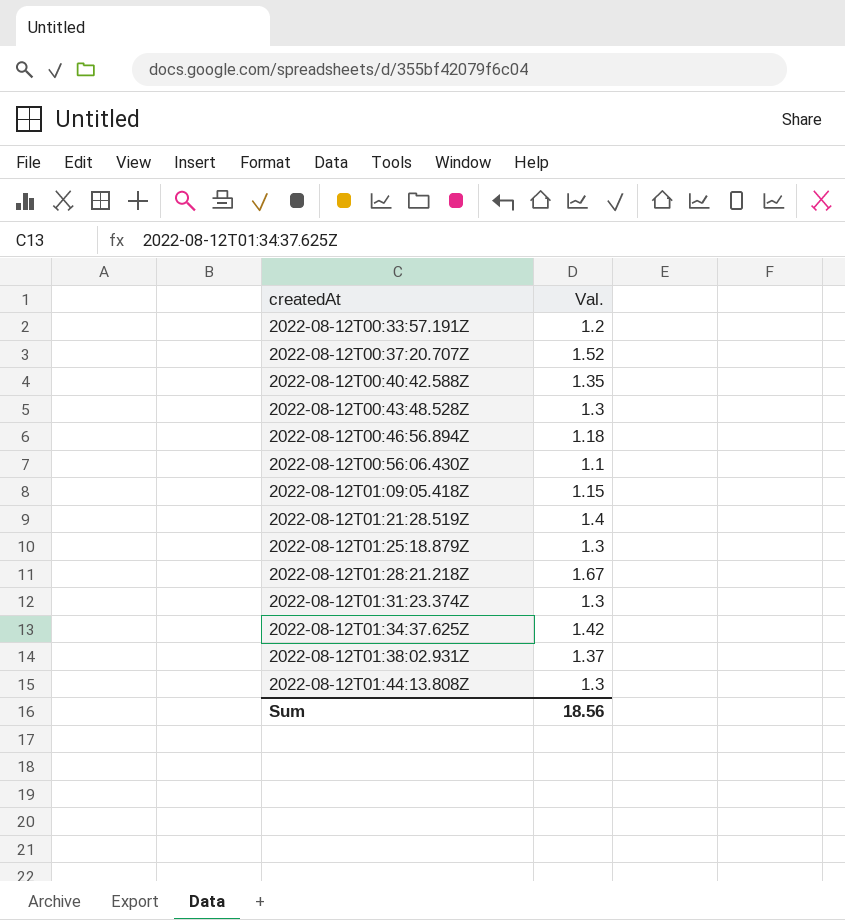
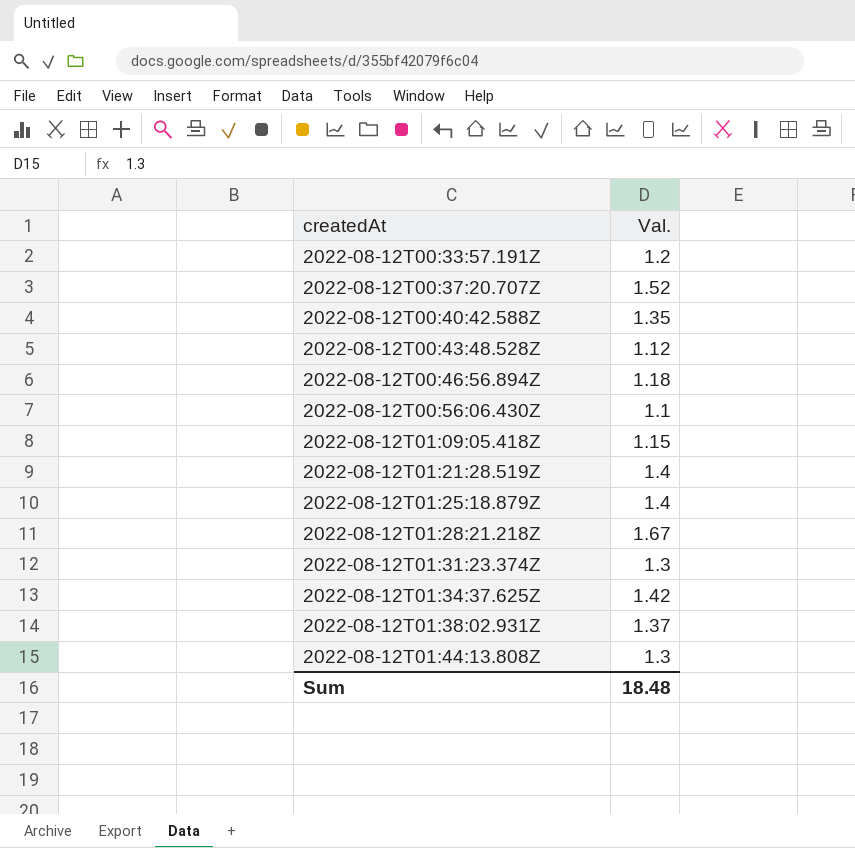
2022-08-12T00:43:48.528Z | Val.: 1.3 -> 1.12
2022-08-12T01:25:18.879Z | Val.: 1.3 -> 1.4
Sum | Val.: 18.56 -> 18.48

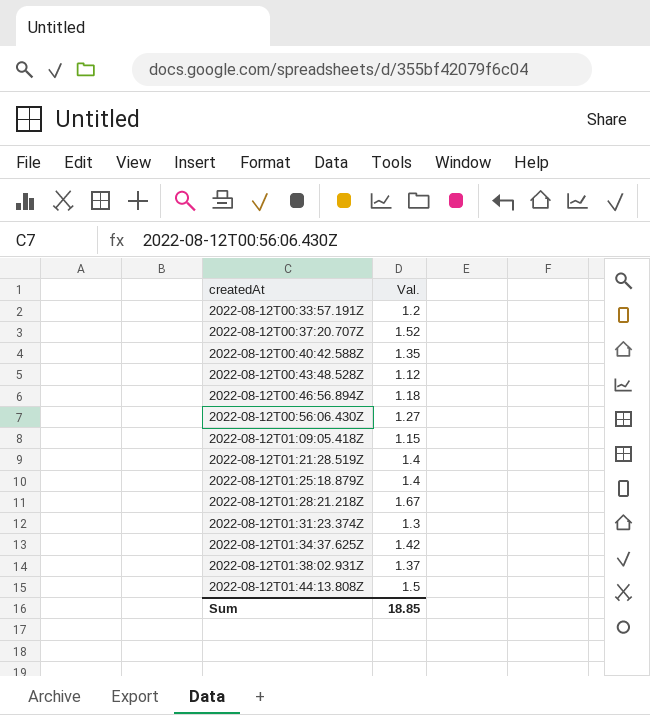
2022-08-12T00:56:06.430Z | Val.: 1.1 -> 1.27
2022-08-12T01:44:13.808Z | Val.: 1.3 -> 1.5
Sum | Val.: 18.48 -> 18.85

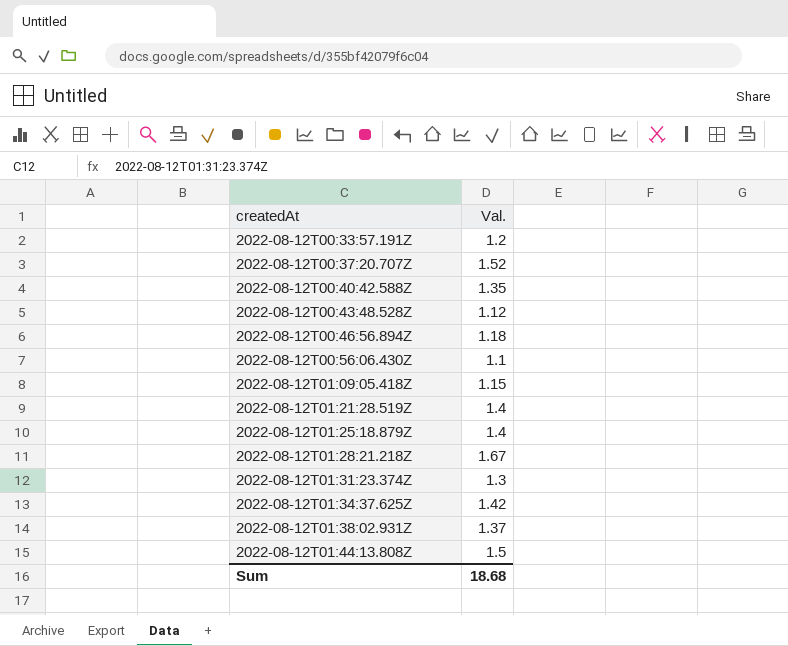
2022-08-12T00:56:06.430Z | Val.: 1.27 -> 1.1
Sum | Val.: 18.85 -> 18.68

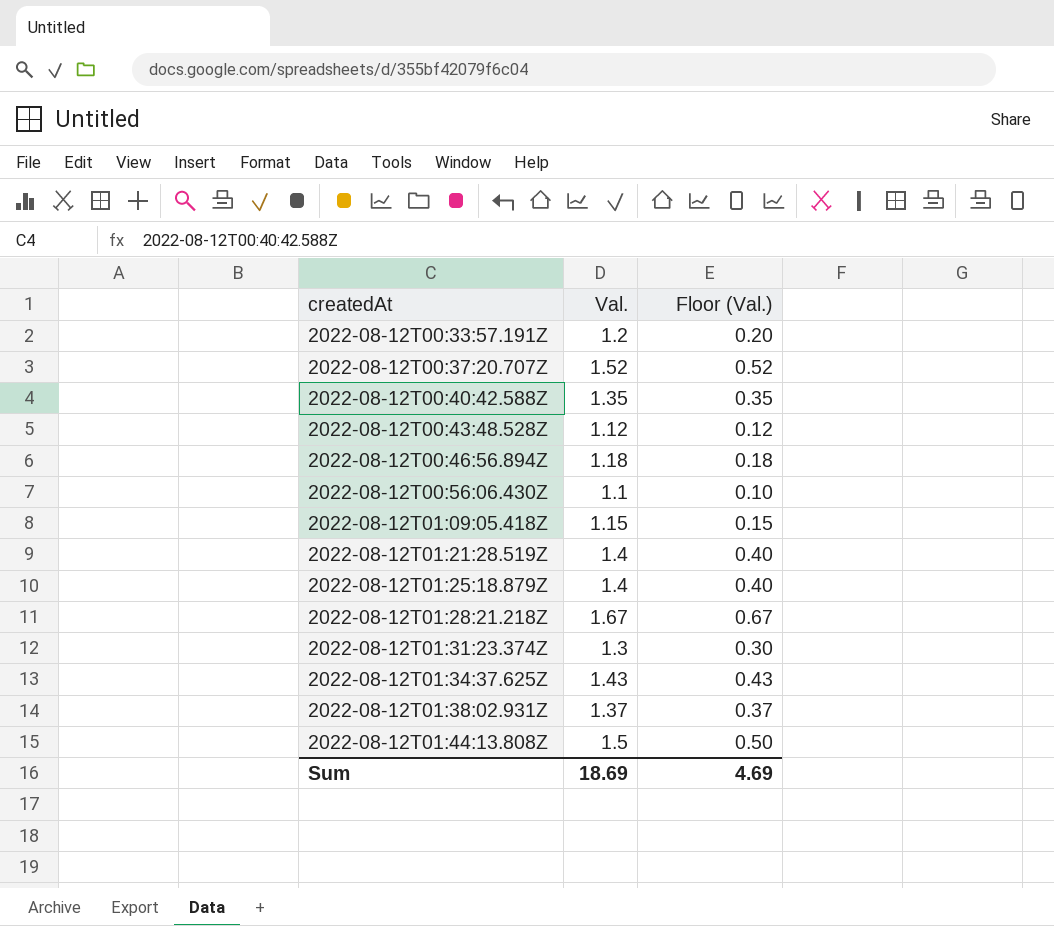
column Floor (Val.) | formula: none -> [Val.] - 1
2022-08-12T01:34:37.625Z | Val.: 1.42 -> 1.43
Sum | Val.: 18.68 -> 18.69

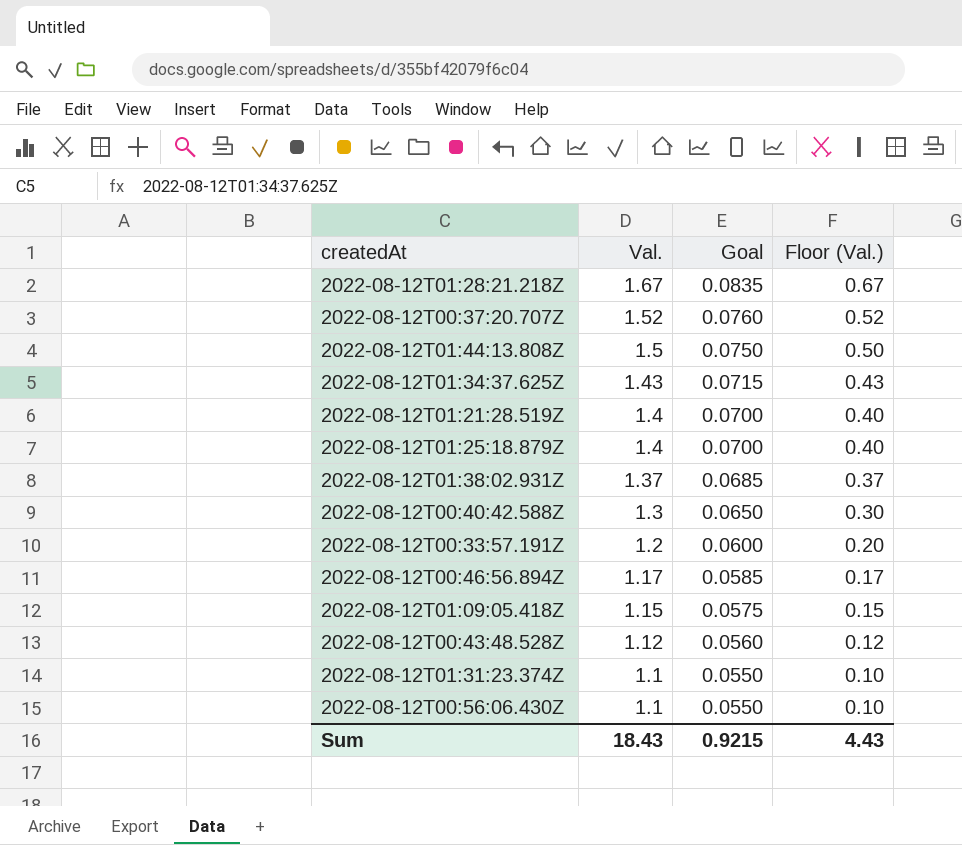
row order: createdAt ascending -> Val. descending
column Goal | formula: none -> [Val.] * 0.05
2022-08-12T00:40:42.588Z | Val.: 1.35 -> 1.3
2022-08-12T00:40:42.588Z | Floor (Val.): 0.35 -> 0.30
2022-08-12T00:46:56.894Z | Val.: 1.18 -> 1.17
2022-08-12T00:46:56.894Z | Floor (Val.): 0.18 -> 0.17
2022-08-12T01:31:23.374Z | Val.: 1.3 -> 1.1
2022-08-12T01:31:23.374Z | Floor (Val.): 0.30 -> 0.10
Sum | Val.: 18.69 -> 18.43
Sum | Floor (Val.): 4.69 -> 4.43

